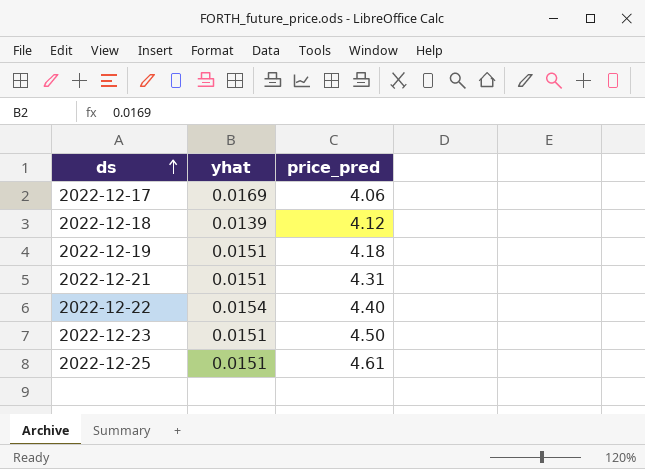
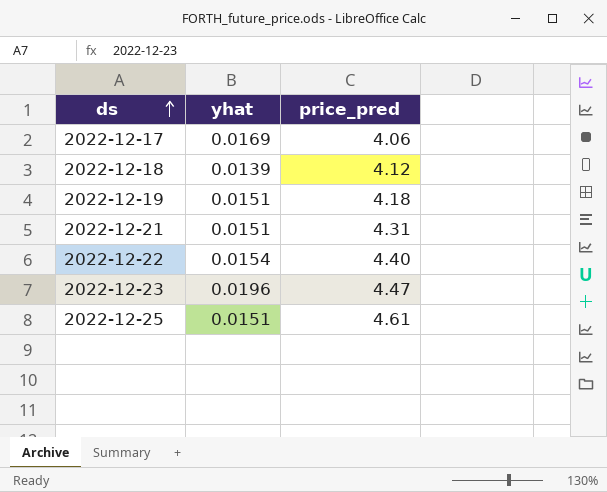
2022-12-23 | yhat: 0.0151 -> 0.0196
2022-12-23 | price_pred: 4.50 -> 4.47

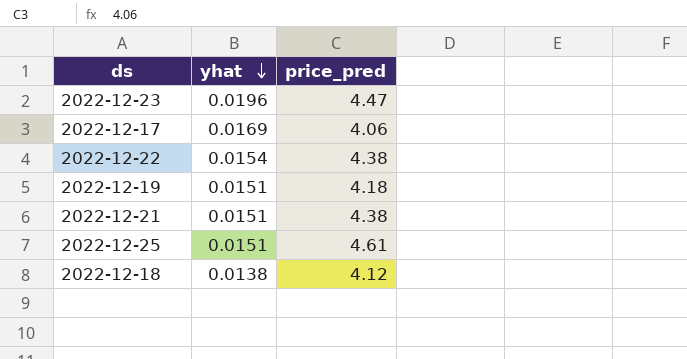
row order: ds ascending -> yhat descending
2022-12-22 | price_pred: 4.40 -> 4.38
2022-12-21 | price_pred: 4.31 -> 4.38
2022-12-18 | yhat: 0.0139 -> 0.0138

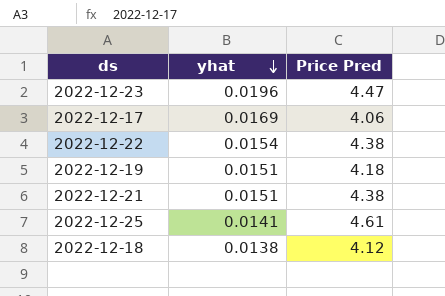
column name: price_pred -> Price Pred
2022-12-25 | yhat: 0.0151 -> 0.0141

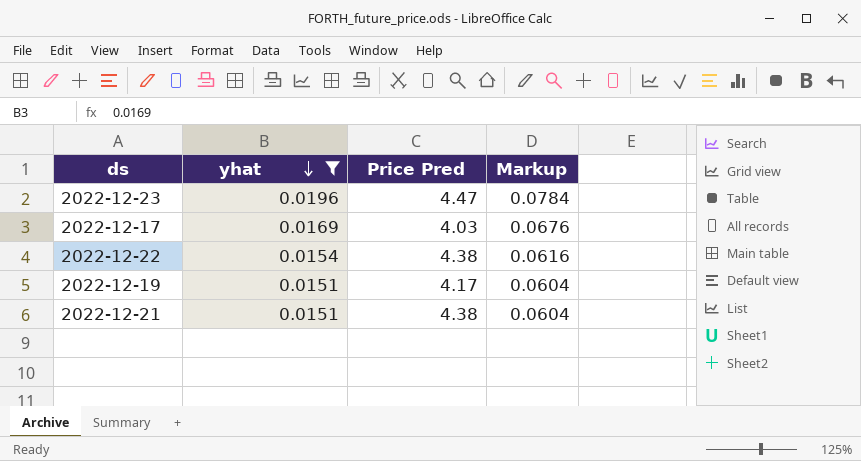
filter: none -> yhat >= 0.0151
column Markup | formula: none -> [yhat] * 4
2022-12-17 | Price Pred: 4.06 -> 4.03
2022-12-19 | Price Pred: 4.18 -> 4.17

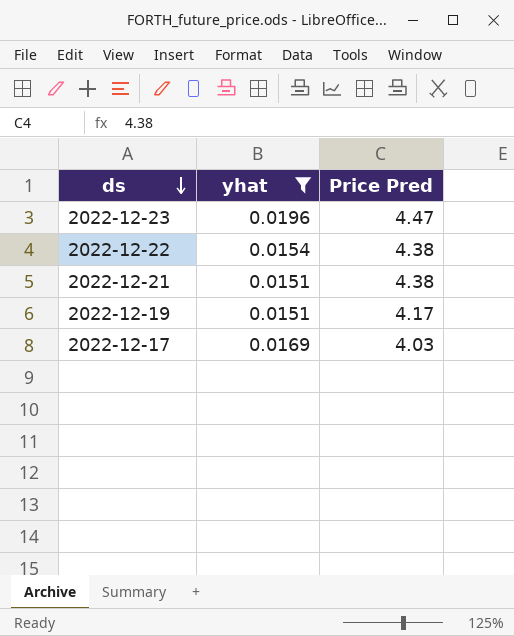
row order: yhat descending -> ds descending
column Markup | formula: [yhat] * 4 -> none

